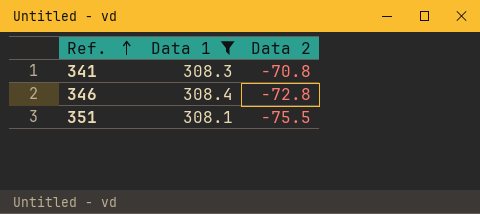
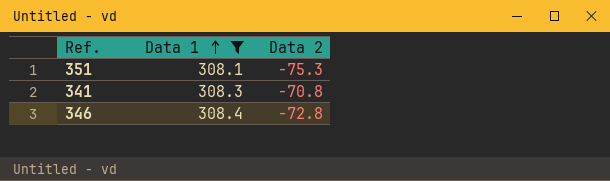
row order: Ref. ascending -> Data 1 ascending
351 | Data 2: -75.5 -> -75.3

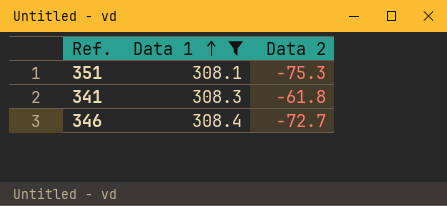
341 | Data 2: -70.8 -> -61.8
346 | Data 2: -72.8 -> -72.7

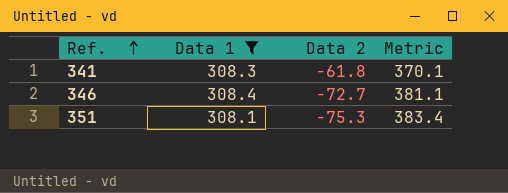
row order: Data 1 ascending -> Ref. ascending
column Metric | formula: none -> [Data 1] - [Data 2]

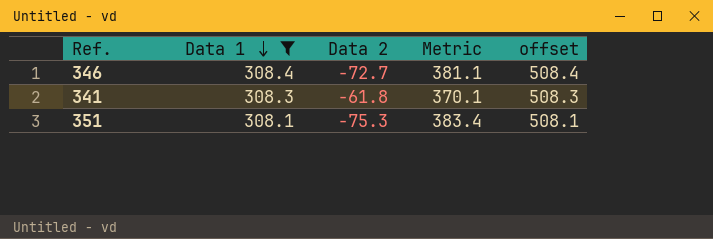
row order: Ref. ascending -> Data 1 descending
column offset | formula: none -> [Data 1] + 200

